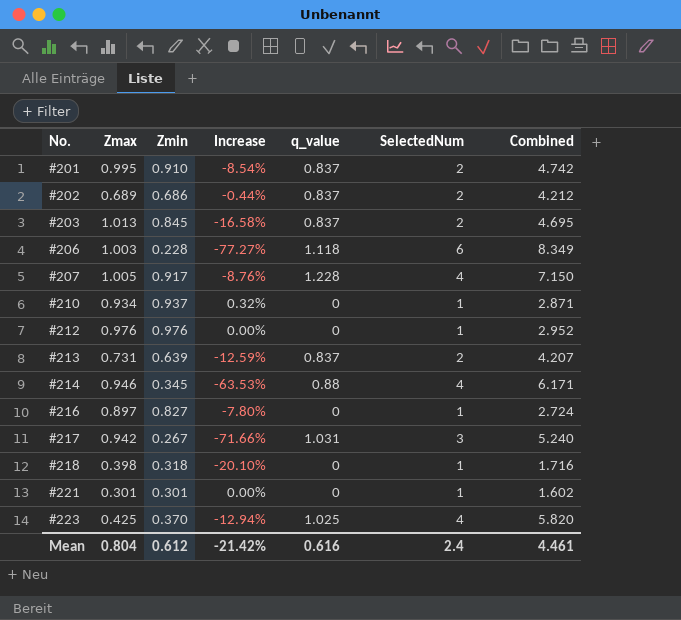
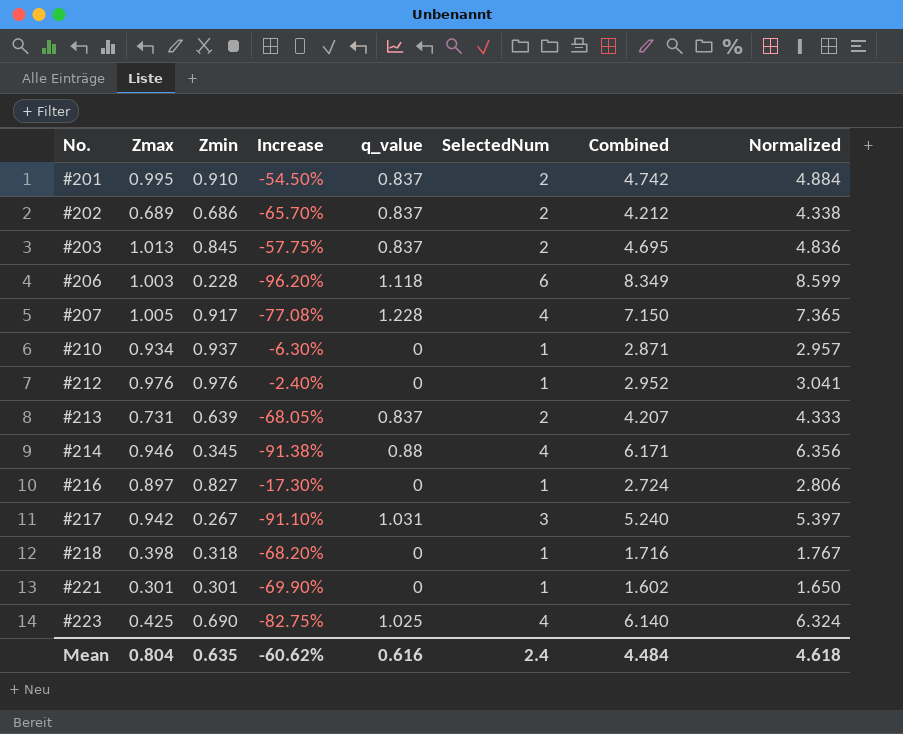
column Increase | formula: ([Zmin] - [Zmax]) / [Zmax] -> ([Zmin] - [SelectedNum]) / [SelectedNum]
column Normalized | formula: none -> [Combined] * 1.03
#223 | Zmin: 0.370 -> 0.690
#223 | Combined: 5.820 -> 6.140
Mean | Zmin: 0.612 -> 0.635
Mean | Increase: -21.42% -> -60.62%
Mean | Combined: 4.461 -> 4.484

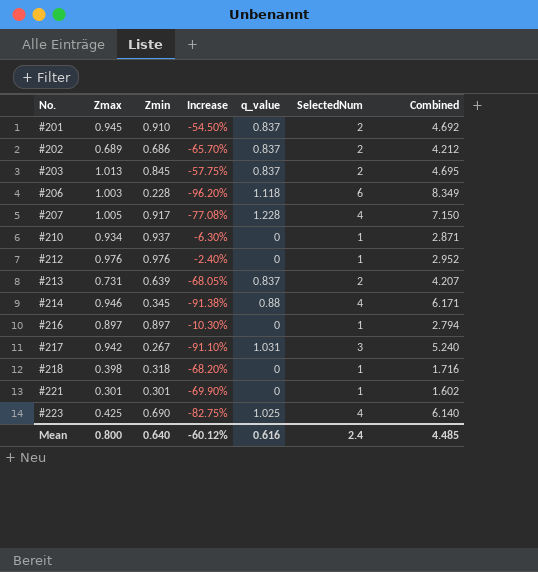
column Normalized | formula: [Combined] * 1.03 -> none
#201 | Zmax: 0.995 -> 0.945
#201 | Combined: 4.742 -> 4.692
#216 | Zmin: 0.827 -> 0.897
#216 | Increase: -17.30% -> -10.30%
#216 | Combined: 2.724 -> 2.794
Mean | Zmax: 0.804 -> 0.800
Mean | Zmin: 0.635 -> 0.640
Mean | Increase: -60.62% -> -60.12%
Mean | Combined: 4.484 -> 4.485

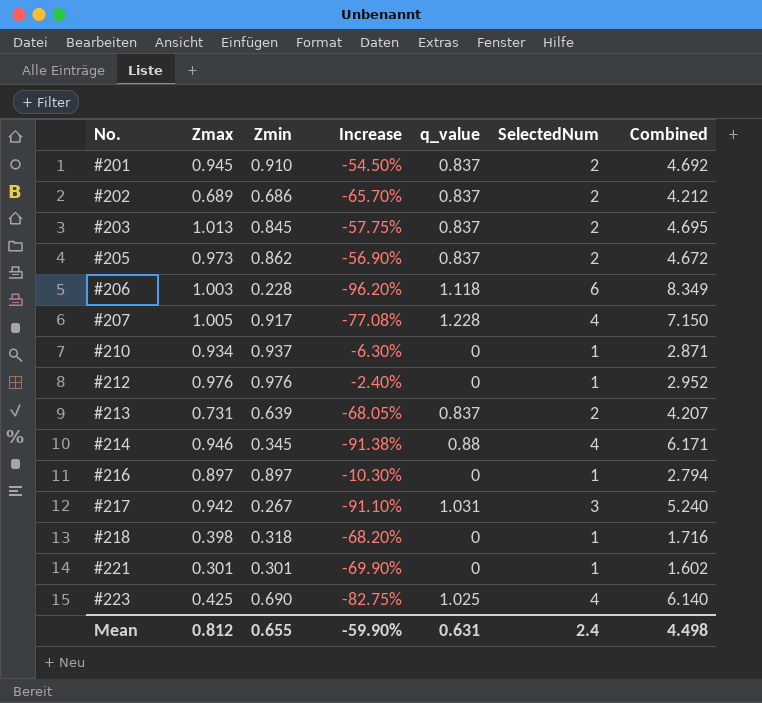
row #205: none -> 0.973 | 0.862 | -56.90% | 0.837 | 2 | 4.672
Mean | Zmax: 0.800 -> 0.812
Mean | Zmin: 0.640 -> 0.655
Mean | Increase: -60.12% -> -59.90%
Mean | q_value: 0.616 -> 0.631
Mean | Combined: 4.485 -> 4.498

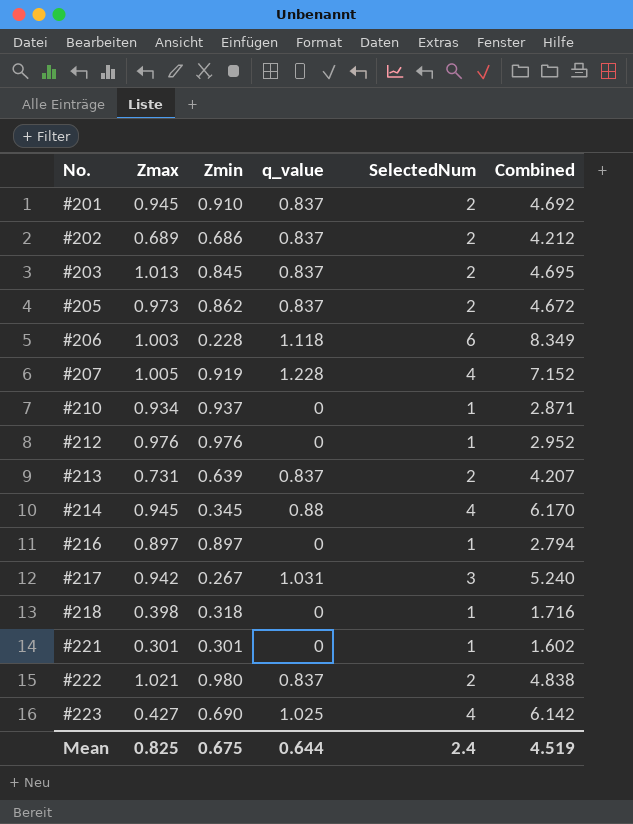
column Increase | formula: ([Zmin] - [SelectedNum]) / [SelectedNum] -> none
#207 | Zmin: 0.917 -> 0.919
#207 | Combined: 7.150 -> 7.152
#214 | Zmax: 0.946 -> 0.945
#214 | Combined: 6.171 -> 6.170
row #222: none -> 1.021 | 0.980 | 0.837 | 2 | 4.838
#223 | Zmax: 0.425 -> 0.427
#223 | Combined: 6.140 -> 6.142
Mean | Zmax: 0.812 -> 0.825
Mean | Zmin: 0.655 -> 0.675
Mean | q_value: 0.631 -> 0.644
Mean | Combined: 4.498 -> 4.519

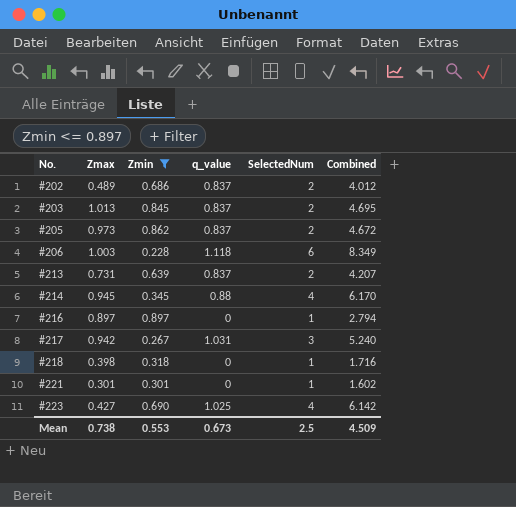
filter: none -> Zmin <= 0.897
#202 | Zmax: 0.689 -> 0.489
#202 | Combined: 4.212 -> 4.012
Mean | Zmax: 0.825 -> 0.738
Mean | Zmin: 0.675 -> 0.553
Mean | q_value: 0.644 -> 0.673
Mean | SelectedNum: 2.4 -> 2.5
Mean | Combined: 4.519 -> 4.509

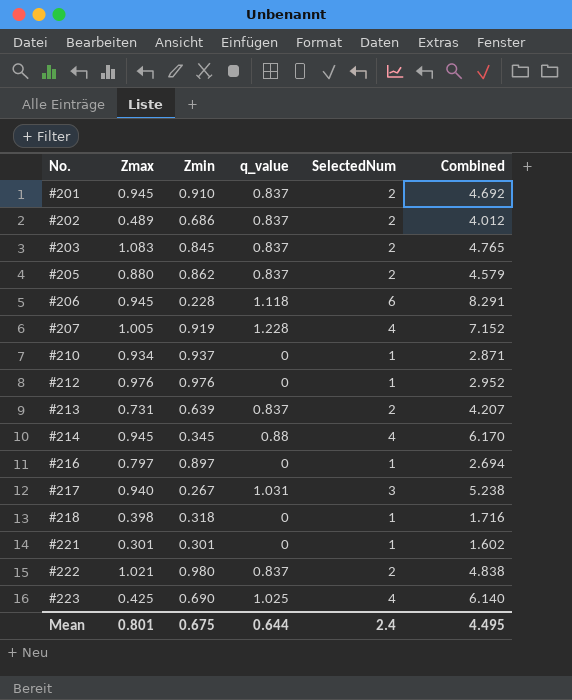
filter: Zmin <= 0.897 -> none
#203 | Zmax: 1.013 -> 1.083
#203 | Combined: 4.695 -> 4.765
#205 | Zmax: 0.973 -> 0.880
#205 | Combined: 4.672 -> 4.579
#206 | Zmax: 1.003 -> 0.945
#206 | Combined: 8.349 -> 8.291
#216 | Zmax: 0.897 -> 0.797
#216 | Combined: 2.794 -> 2.694
#217 | Zmax: 0.942 -> 0.940
#217 | Combined: 5.240 -> 5.238
#223 | Zmax: 0.427 -> 0.425
#223 | Combined: 6.142 -> 6.140
Mean | Zmax: 0.738 -> 0.801
Mean | Zmin: 0.553 -> 0.675
Mean | q_value: 0.673 -> 0.644
Mean | SelectedNum: 2.5 -> 2.4
Mean | Combined: 4.509 -> 4.495

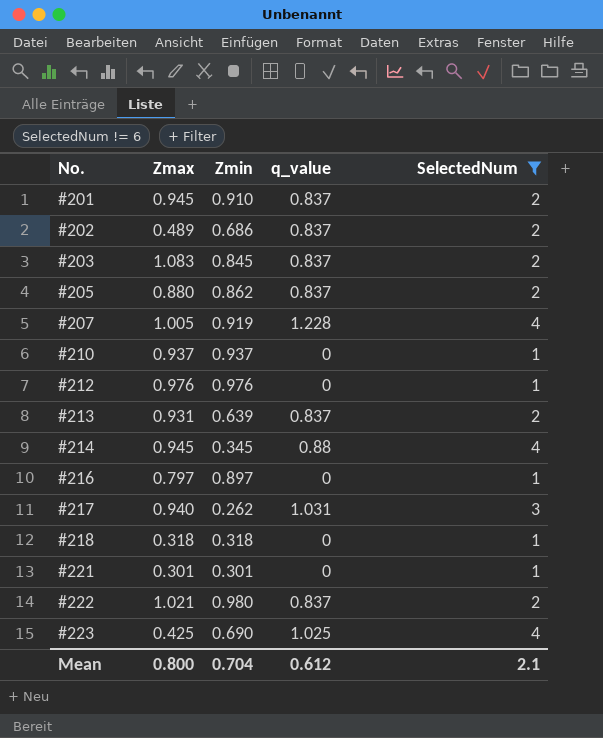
filter: none -> SelectedNum != 6
column Combined | formula: [Zmax] + [Zmin] + [q_value] + [SelectedNum] -> none
#210 | Zmax: 0.934 -> 0.937
#213 | Zmax: 0.731 -> 0.931
#217 | Zmin: 0.267 -> 0.262
#218 | Zmax: 0.398 -> 0.318
Mean | Zmax: 0.801 -> 0.800
Mean | Zmin: 0.675 -> 0.704
Mean | q_value: 0.644 -> 0.612
Mean | SelectedNum: 2.4 -> 2.1

